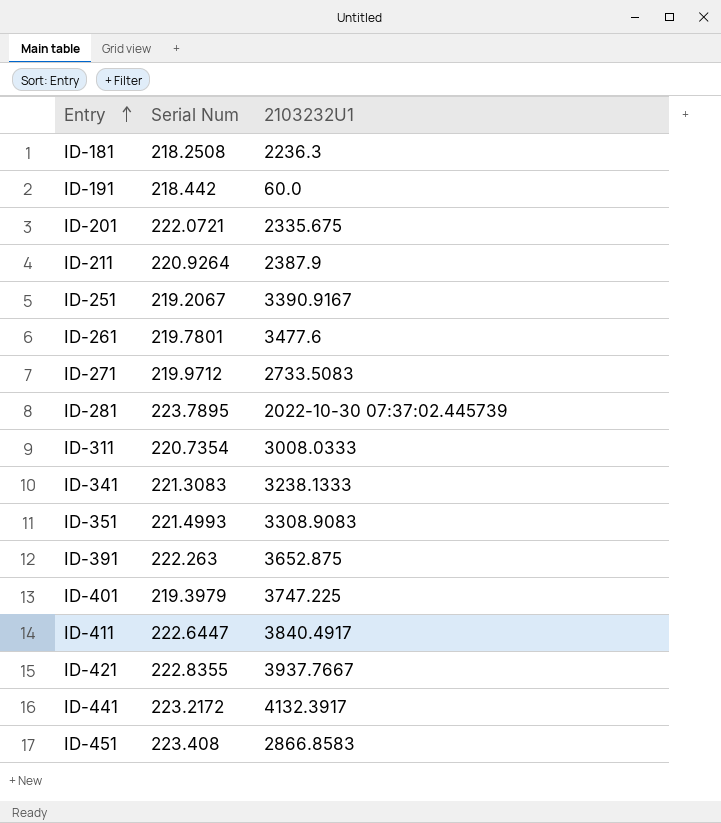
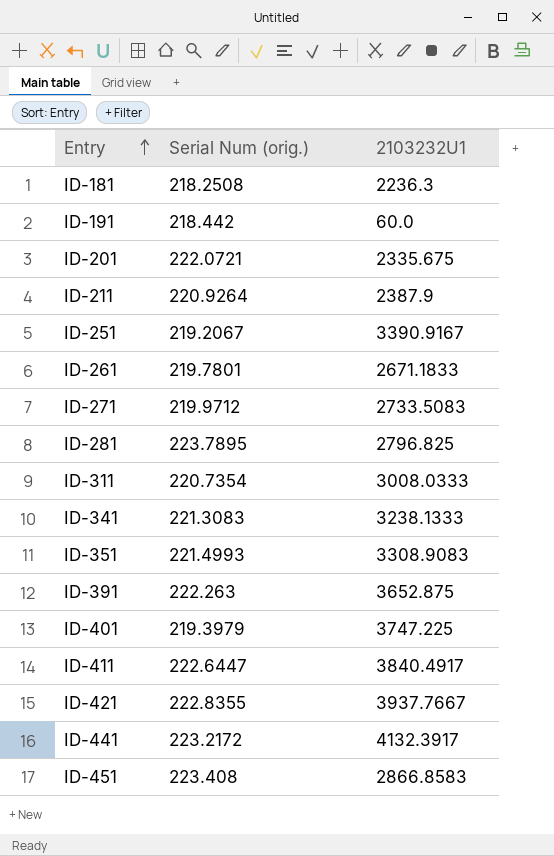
column name: Serial Num -> Serial Num (orig.)
ID-261 | 2103232U1: 3477.6 -> 2671.1833
ID-281 | 2103232U1: 2022-10-30 07:37:02.445739 -> 2796.825

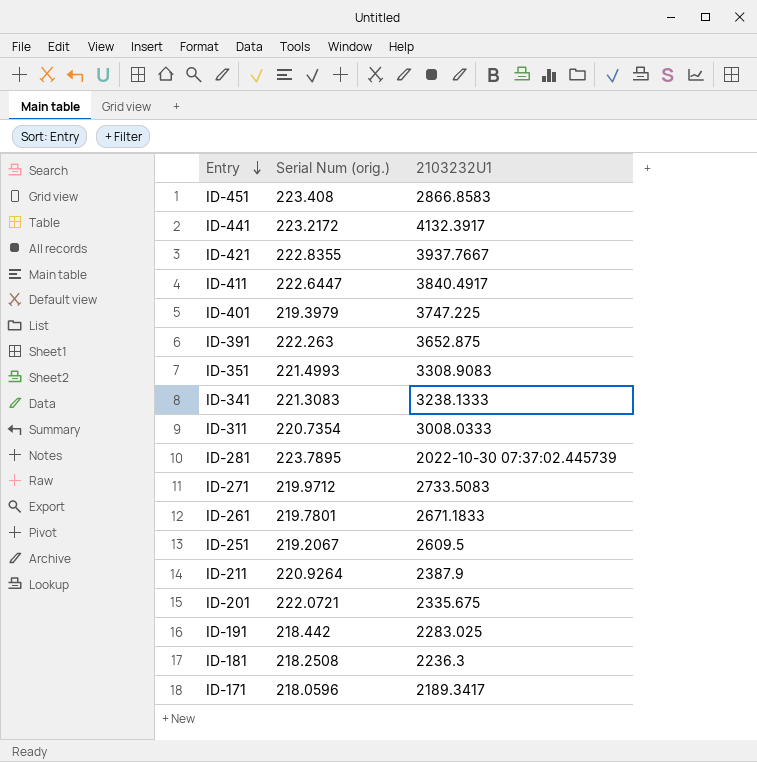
row order: Entry ascending -> Entry descending
ID-281 | 2103232U1: 2796.825 -> 2022-10-30 07:37:02.445739
ID-251 | 2103232U1: 3390.9167 -> 2609.5
ID-191 | 2103232U1: 60.0 -> 2283.025
row ID-171: none -> 218.0596 | 2189.3417

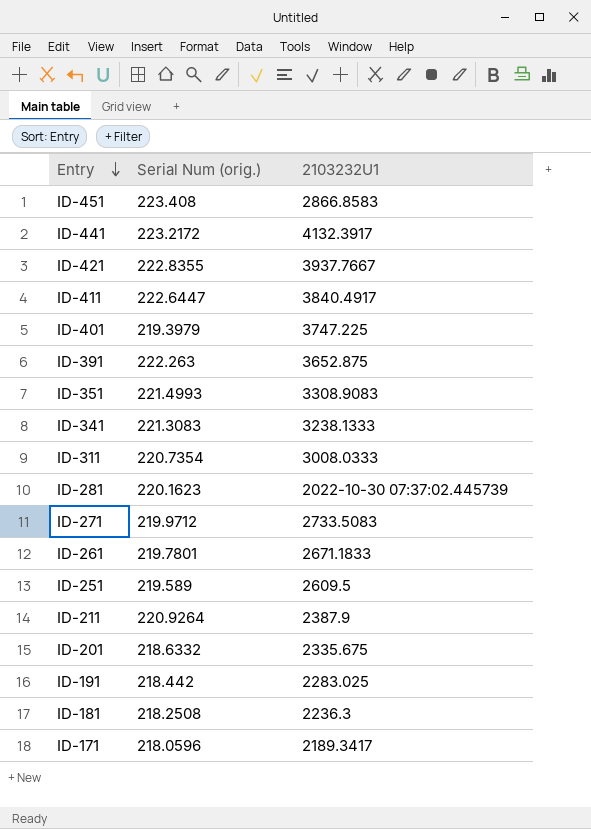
ID-281 | Serial Num (orig.): 223.7895 -> 220.1623
ID-251 | Serial Num (orig.): 219.2067 -> 219.589
ID-201 | Serial Num (orig.): 222.0721 -> 218.6332

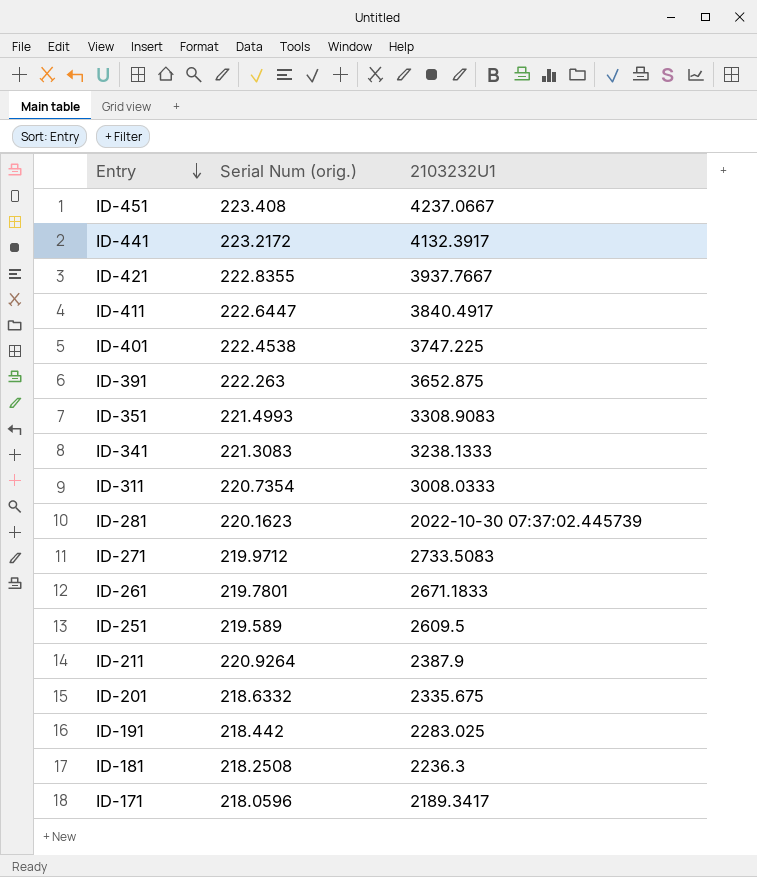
ID-451 | 2103232U1: 2866.8583 -> 4237.0667
ID-401 | Serial Num (orig.): 219.3979 -> 222.4538

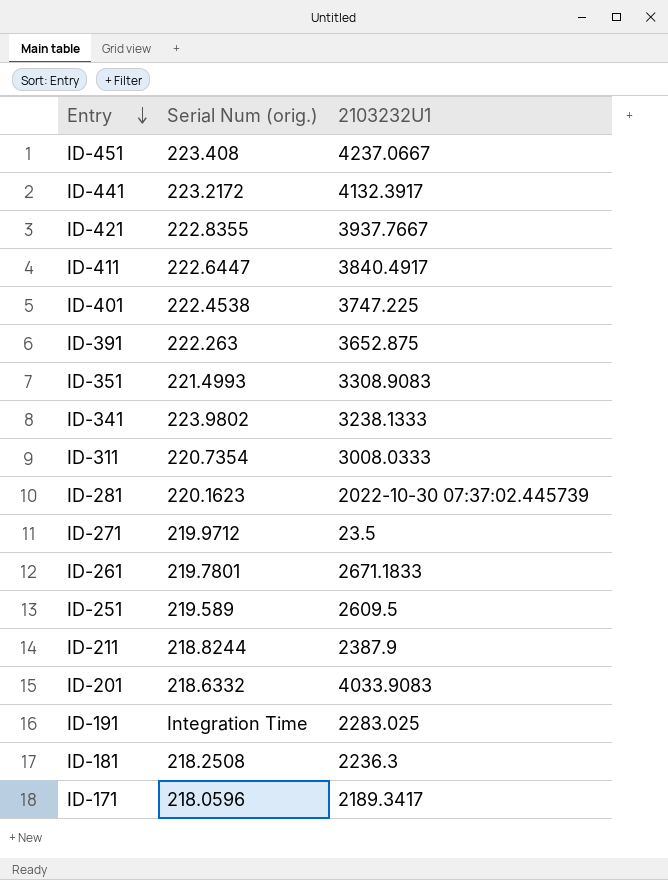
ID-341 | Serial Num (orig.): 221.3083 -> 223.9802
ID-271 | 2103232U1: 2733.5083 -> 23.5
ID-211 | Serial Num (orig.): 220.9264 -> 218.8244
ID-201 | 2103232U1: 2335.675 -> 4033.9083
ID-191 | Serial Num (orig.): 218.442 -> Integration Time

